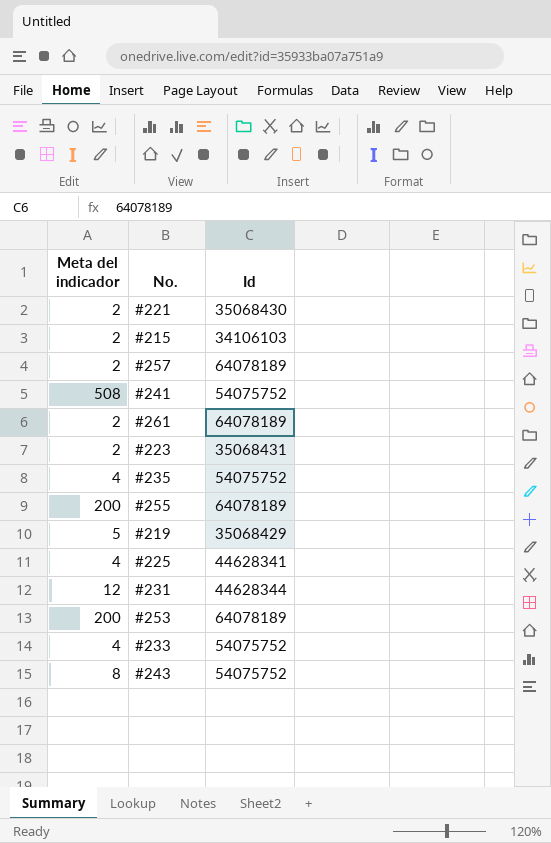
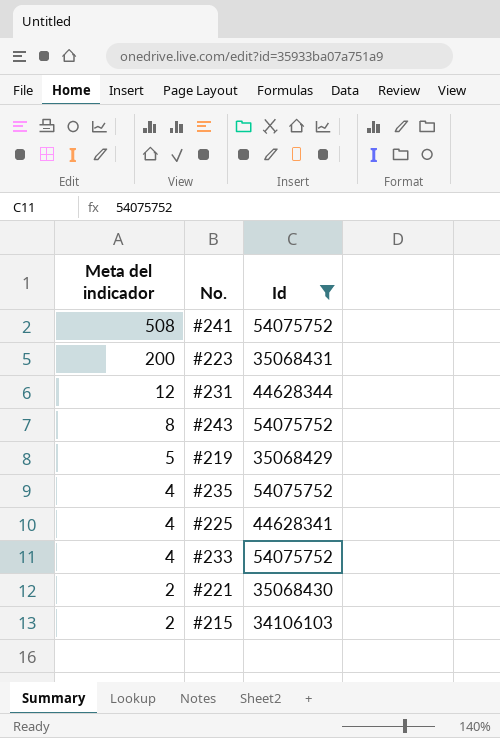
filter: none -> Id != 64078189
row order: none -> Meta del indicador descending
#223 | Meta del indicador: 2 -> 200

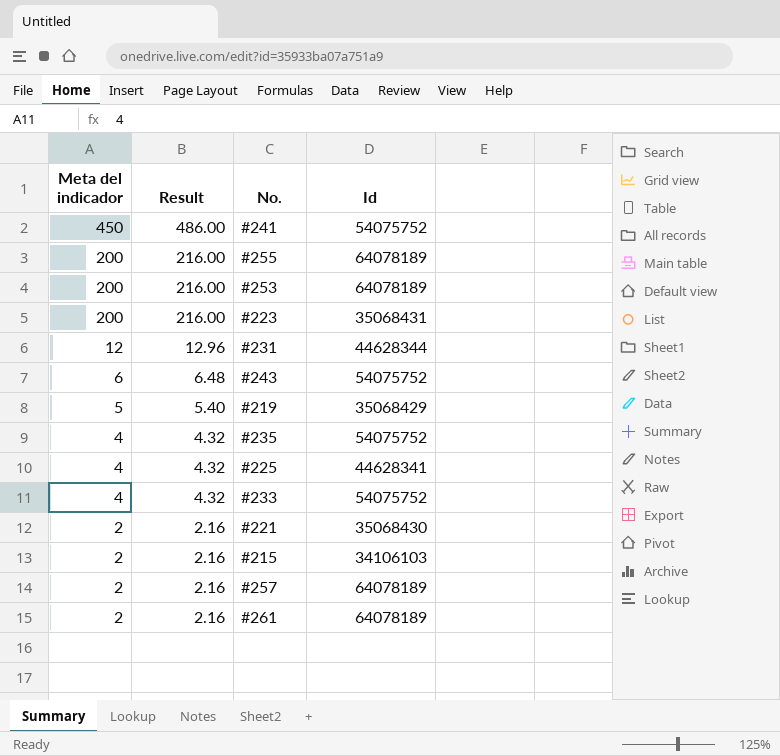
filter: Id != 64078189 -> none
column Result | formula: none -> [Meta del indicador] * 1.08
#241 | Meta del indicador: 508 -> 450
#243 | Meta del indicador: 8 -> 6

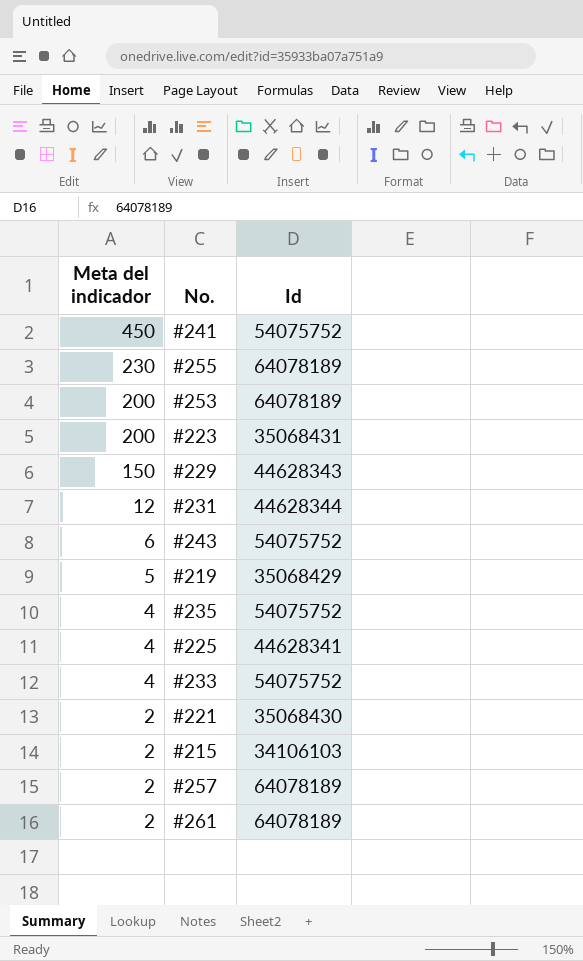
column Result | formula: [Meta del indicador] * 1.08 -> none
#255 | Meta del indicador: 200 -> 230
row #229: none -> 150 | 44628343

